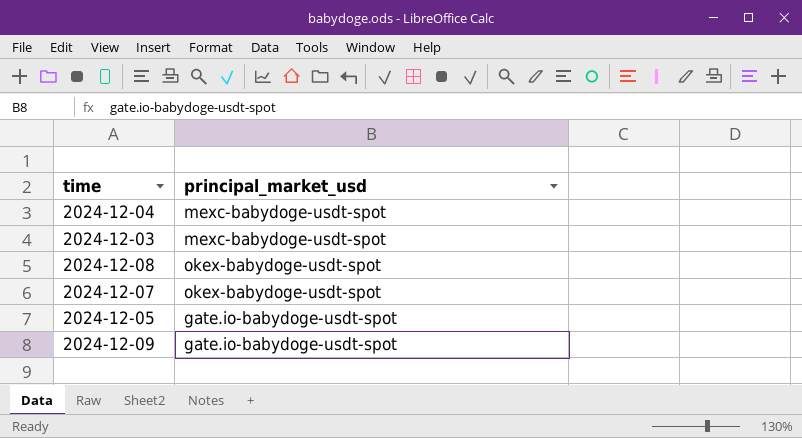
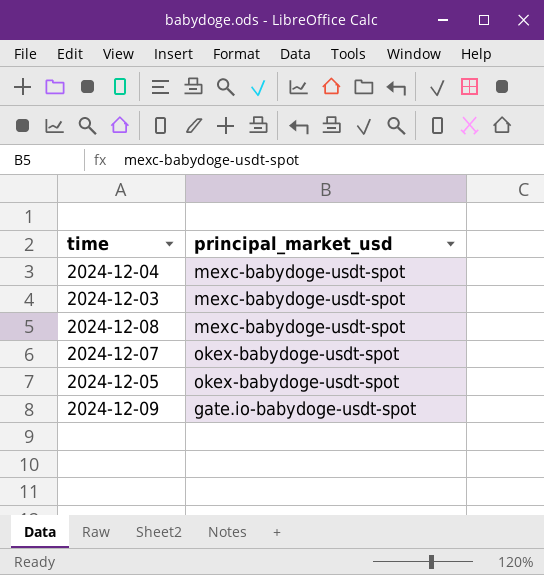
2024-12-08 | principal_market_usd: okex-babydoge-usdt-spot -> mexc-babydoge-usdt-spot
2024-12-05 | principal_market_usd: gate.io-babydoge-usdt-spot -> okex-babydoge-usdt-spot

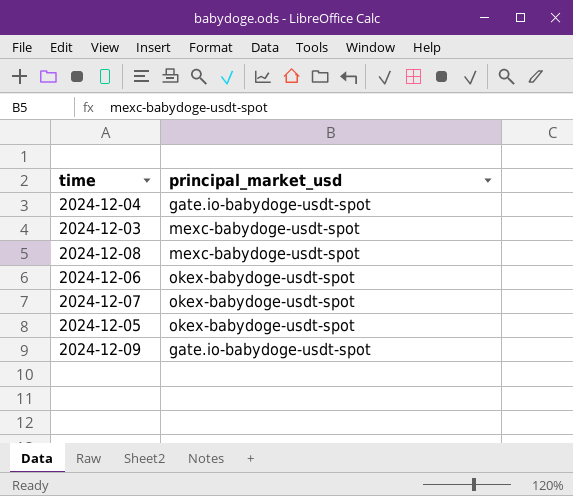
2024-12-04 | principal_market_usd: mexc-babydoge-usdt-spot -> gate.io-babydoge-usdt-spot
row 2024-12-06: none -> okex-babydoge-usdt-spot

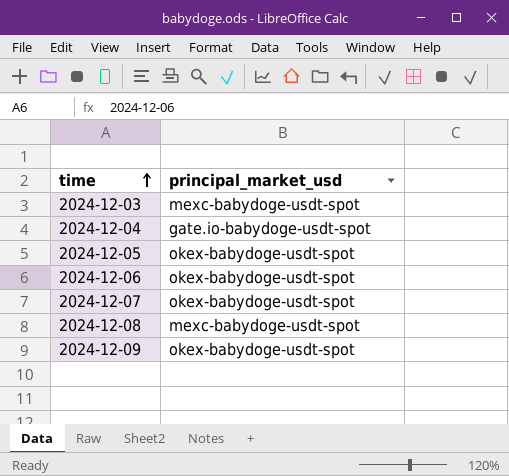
row order: none -> time ascending
2024-12-09 | principal_market_usd: gate.io-babydoge-usdt-spot -> okex-babydoge-usdt-spot

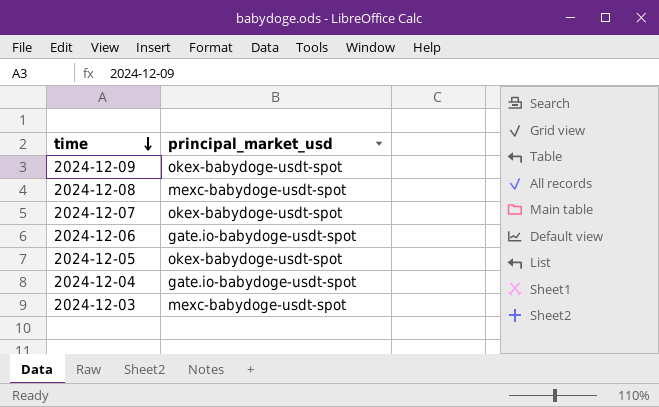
row order: time ascending -> time descending
2024-12-06 | principal_market_usd: okex-babydoge-usdt-spot -> gate.io-babydoge-usdt-spot

